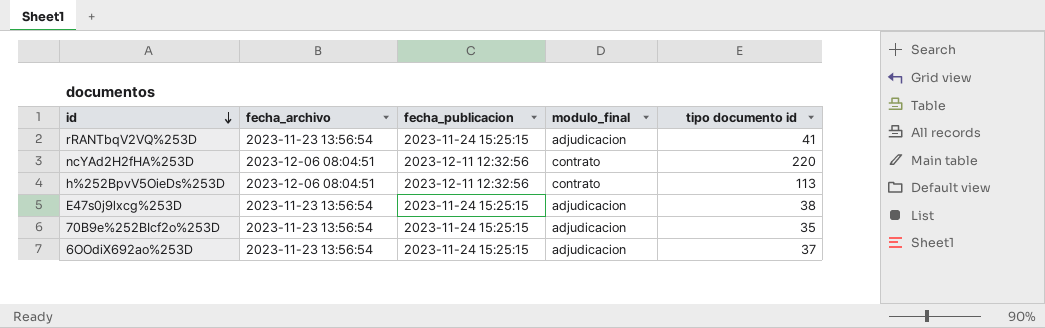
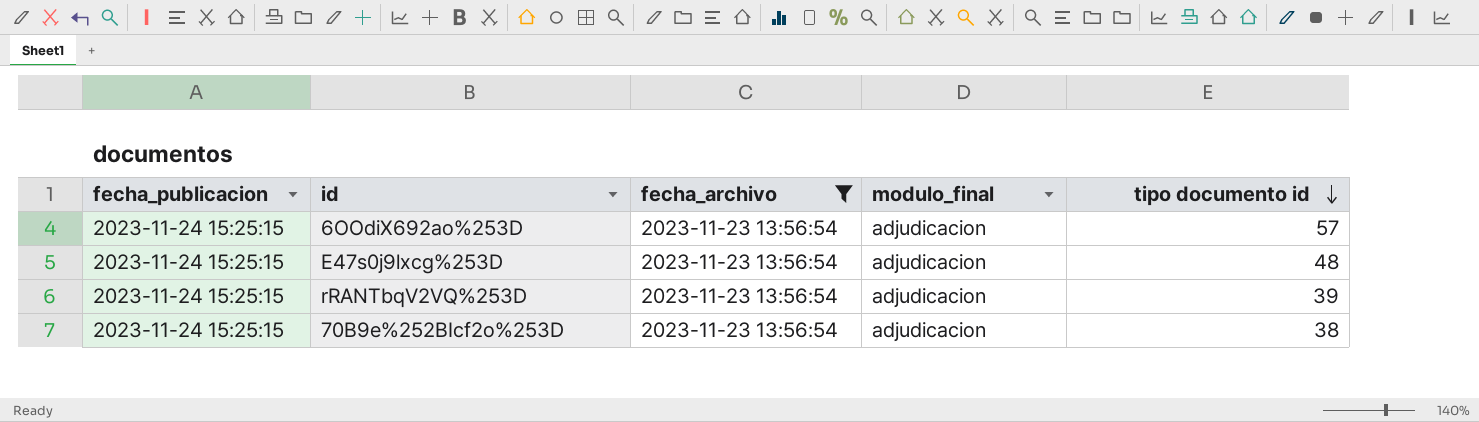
filter: none -> fecha_archivo = 2023-11-23 13:56:54
row order: id descending -> tipo documento id descending
column fecha_publicacion | position: 3 -> 1
6OOdiX692ao%253D | tipo documento id: 37 -> 57
E47s0j9lxcg%253D | tipo documento id: 38 -> 48
rRANTbqV2VQ%253D | tipo documento id: 41 -> 39
70B9e%252BIcf2o%253D | tipo documento id: 35 -> 38

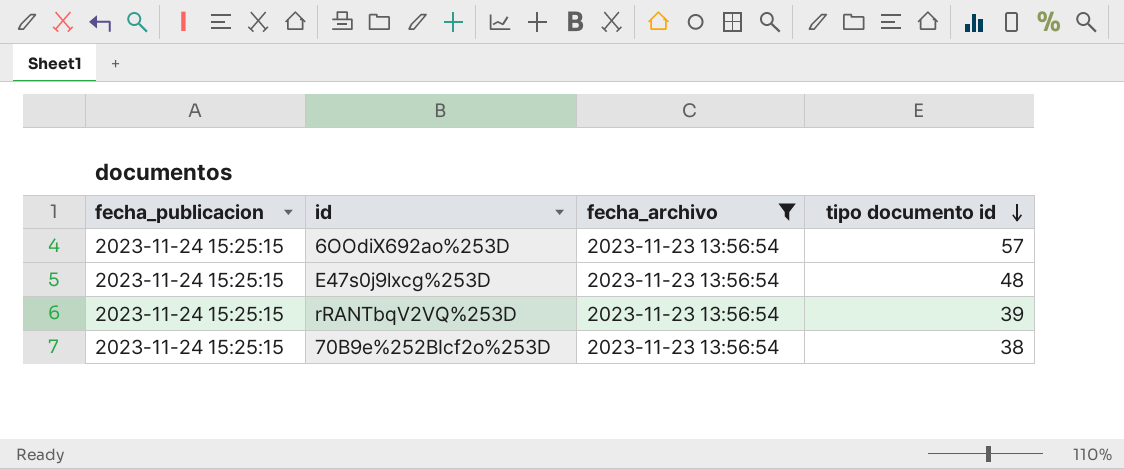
column modulo_final | position: 4 -> none

